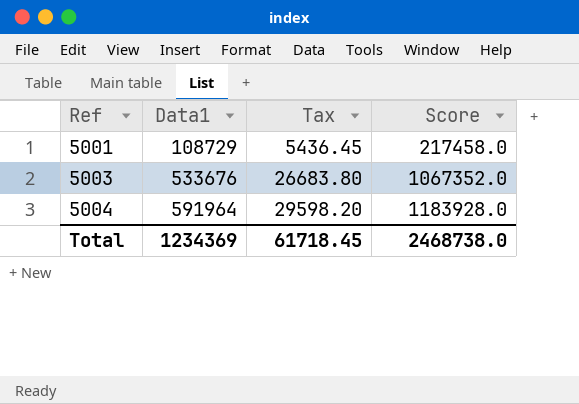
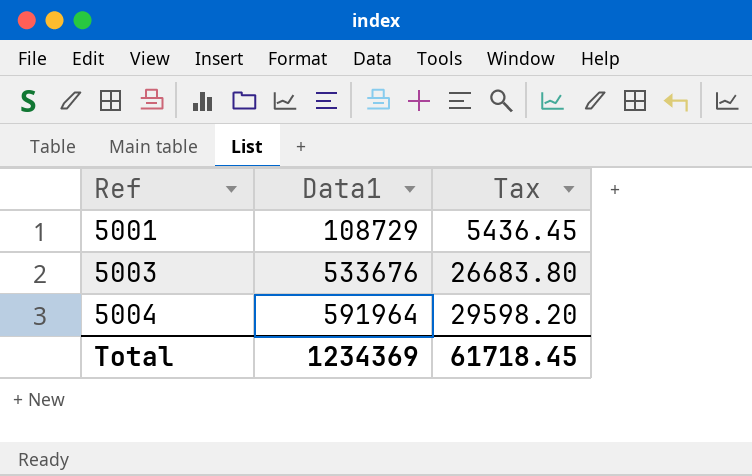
column Score | formula: [Data1] * 2 -> none

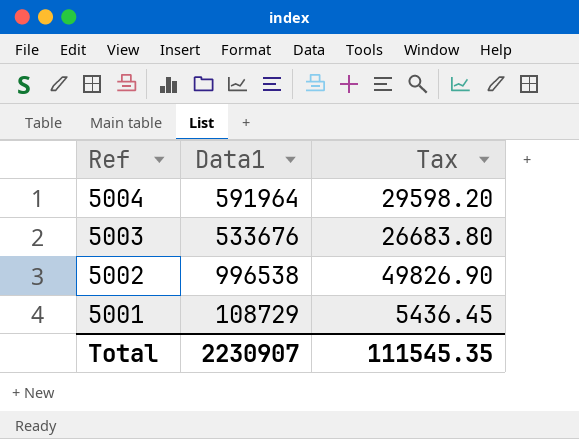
row order: Ref ascending -> Ref descending
row 5002: none -> 996538 | 49826.90
Total | Data1: 1234369 -> 2230907
Total | Tax: 61718.45 -> 111545.35

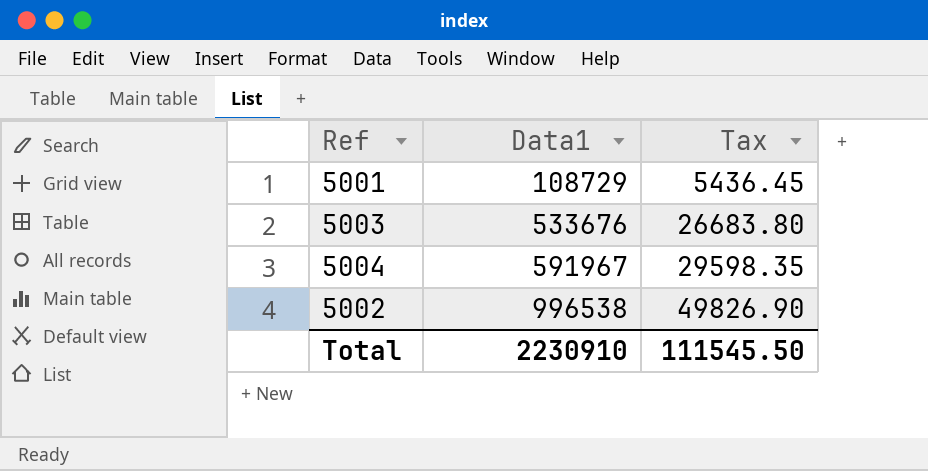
row order: Ref descending -> Data1 ascending
5004 | Data1: 591964 -> 591967
5004 | Tax: 29598.20 -> 29598.35
Total | Data1: 2230907 -> 2230910
Total | Tax: 111545.35 -> 111545.50

